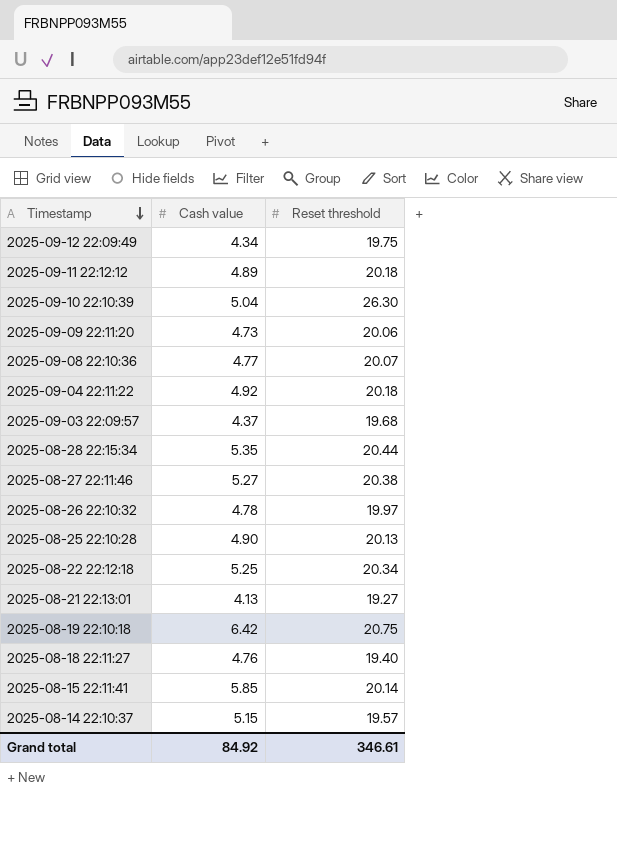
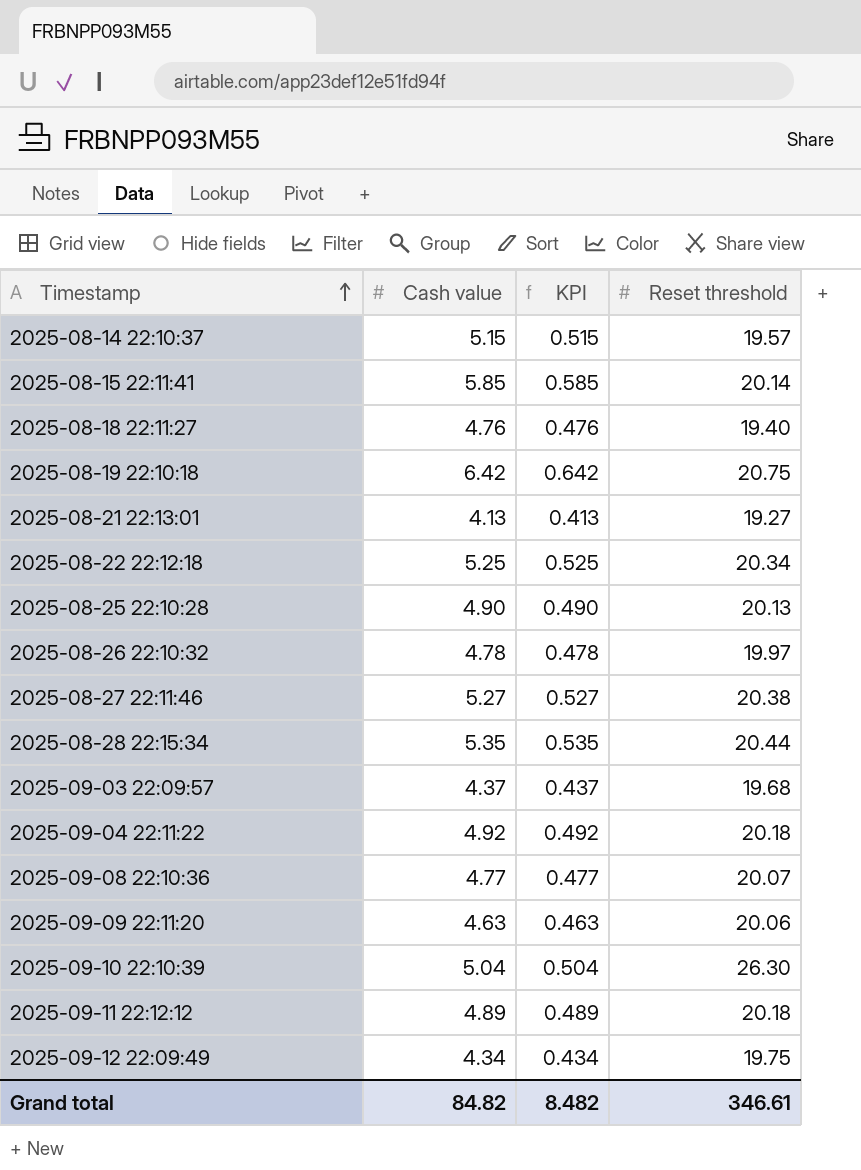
row order: Timestamp descending -> Timestamp ascending
column KPI | formula: none -> [Cash value] * 0.1
2025-09-09 22:11:20 | Cash value: 4.73 -> 4.63
Grand total | Cash value: 84.92 -> 84.82

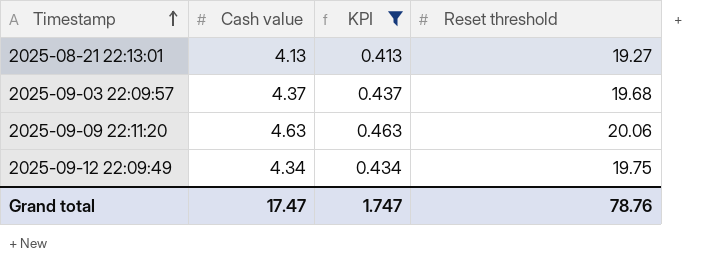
filter: none -> KPI <= 0.463
Grand total | Cash value: 84.82 -> 17.47
Grand total | KPI: 8.482 -> 1.747
Grand total | Reset threshold: 346.61 -> 78.76

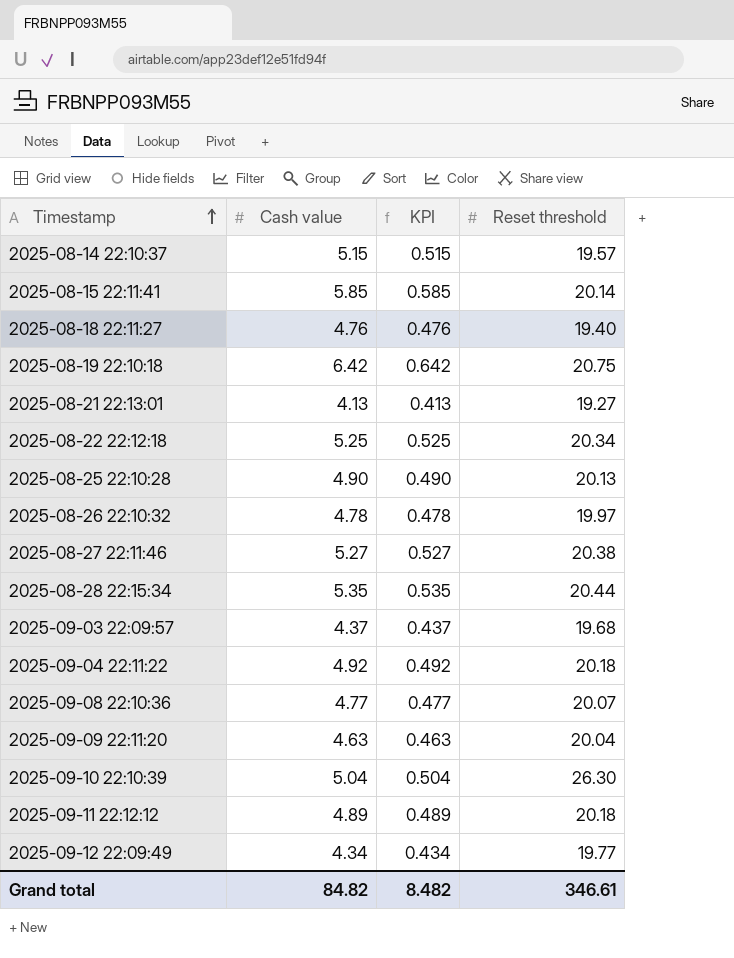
filter: KPI <= 0.463 -> none
2025-09-09 22:11:20 | Reset threshold: 20.06 -> 20.04
2025-09-12 22:09:49 | Reset threshold: 19.75 -> 19.77
Grand total | Cash value: 17.47 -> 84.82
Grand total | KPI: 1.747 -> 8.482
Grand total | Reset threshold: 78.76 -> 346.61

